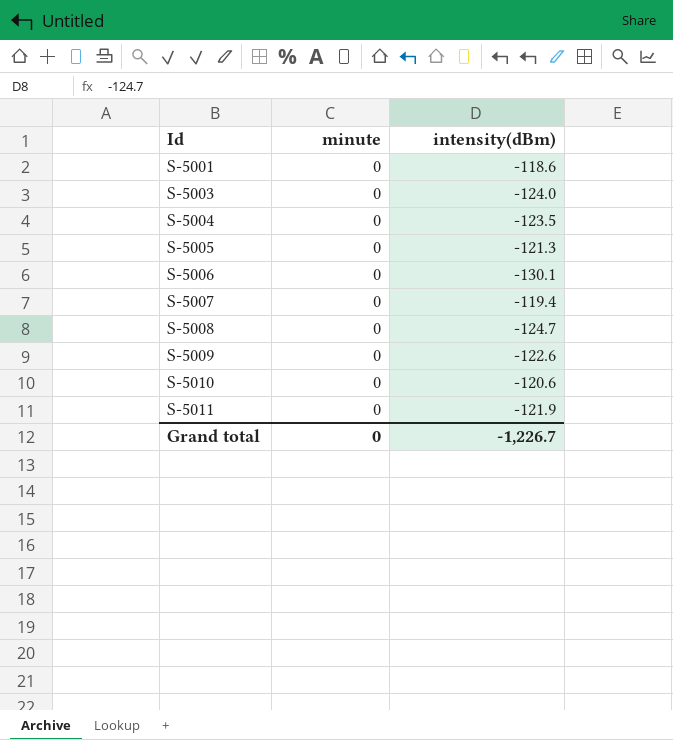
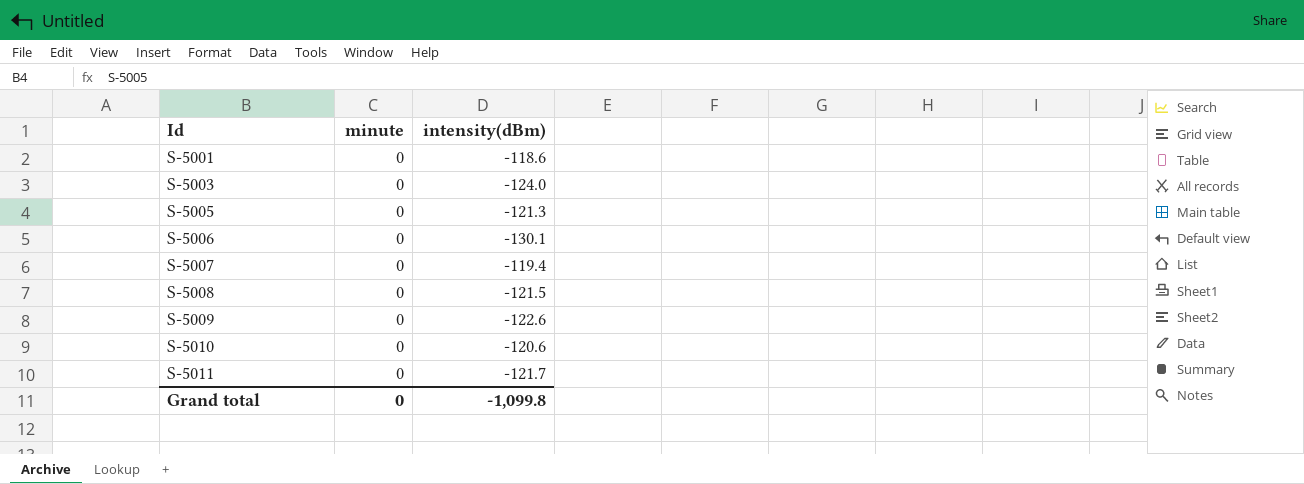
row S-5004: 0 | -123.5 -> none
S-5008 | intensity(dBm): -124.7 -> -121.5
S-5011 | intensity(dBm): -121.9 -> -121.7
Grand total | intensity(dBm): -1,226.7 -> -1,099.8

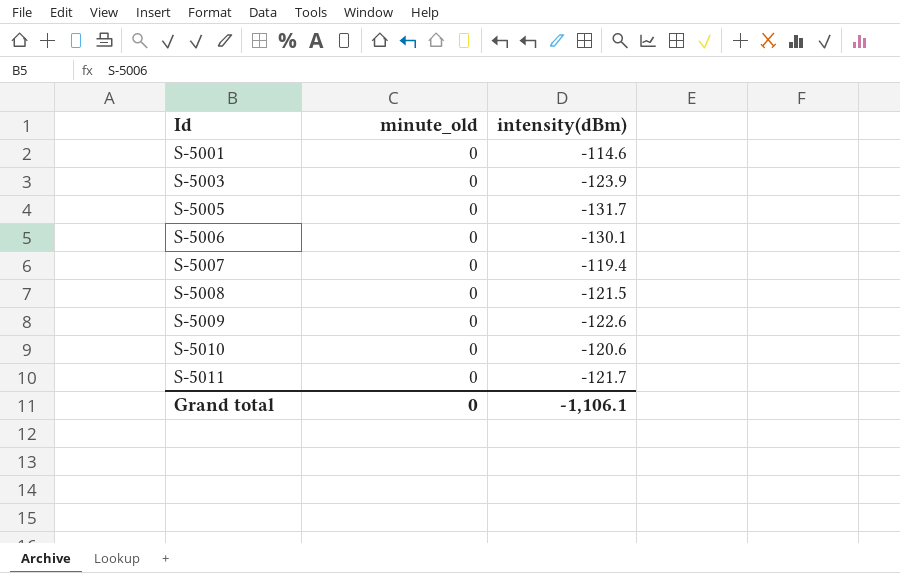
column name: minute -> minute_old
S-5001 | intensity(dBm): -118.6 -> -114.6
S-5003 | intensity(dBm): -124.0 -> -123.9
S-5005 | intensity(dBm): -121.3 -> -131.7
Grand total | intensity(dBm): -1,099.8 -> -1,106.1

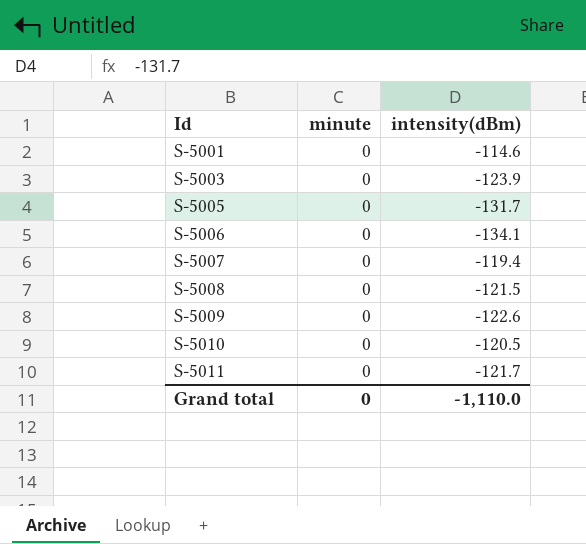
column name: minute_old -> minute
S-5006 | intensity(dBm): -130.1 -> -134.1
S-5010 | intensity(dBm): -120.6 -> -120.5
Grand total | intensity(dBm): -1,106.1 -> -1,110.0

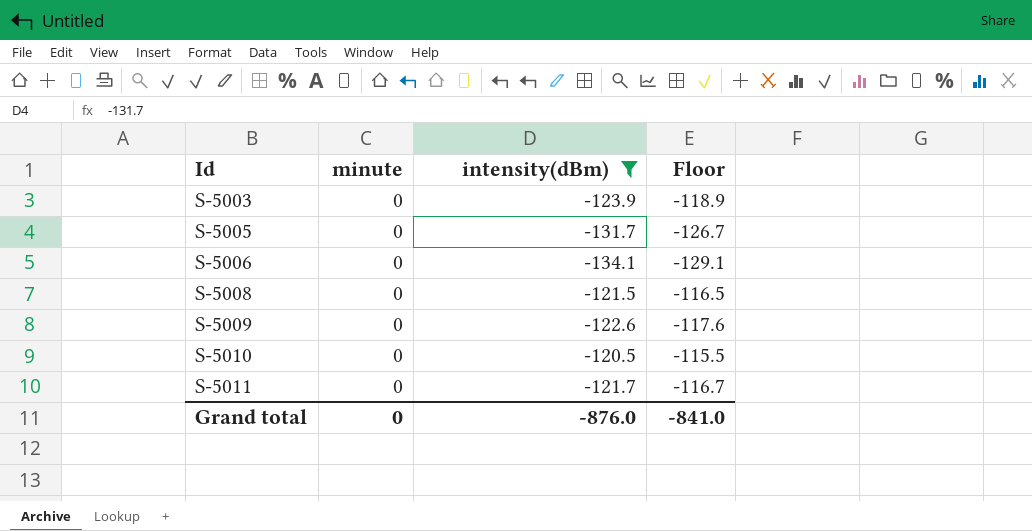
filter: none -> intensity(dBm) <= -120.5
column Floor | formula: none -> [intensity(dBm)] + 5
Grand total | intensity(dBm): -1,110.0 -> -876.0

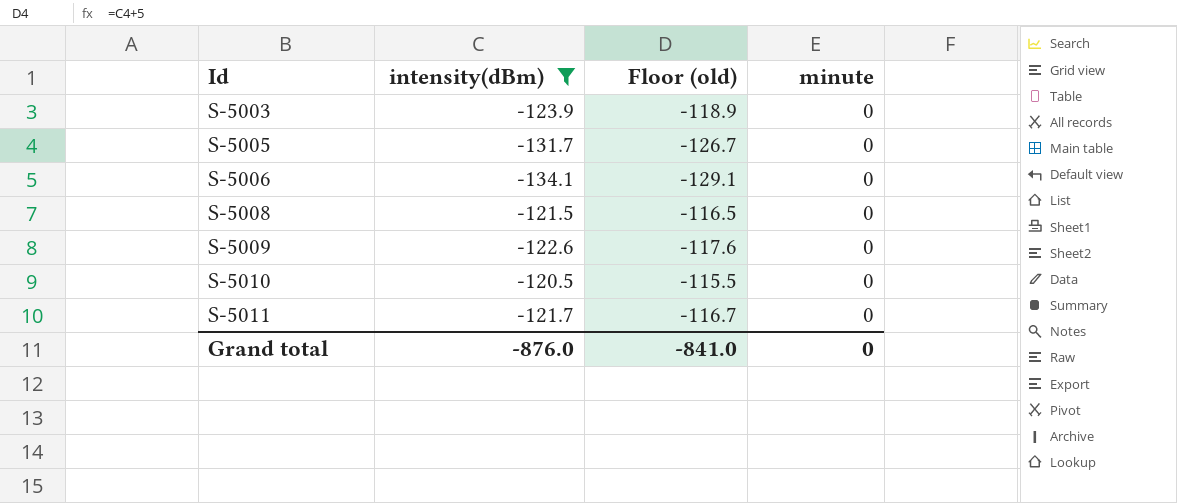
column name: Floor -> Floor (old)
column minute | position: 2 -> 4

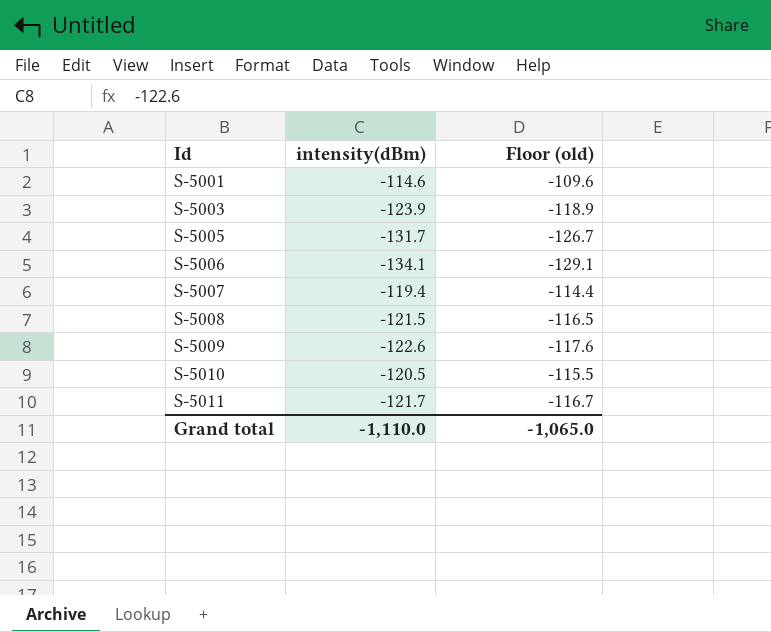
filter: intensity(dBm) <= -120.5 -> none
column minute | position: 4 -> none
Grand total | intensity(dBm): -876.0 -> -1,110.0
Grand total | Floor (old): -841.0 -> -1,065.0

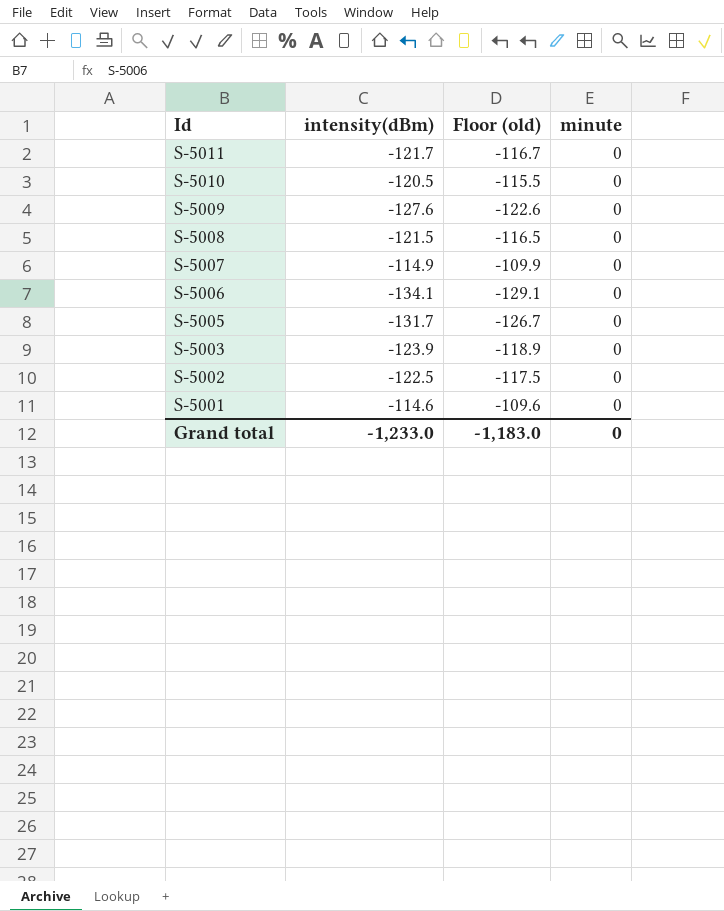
row order: Id ascending -> Id descending
column minute | position: none -> 4
S-5009 | intensity(dBm): -122.6 -> -127.6
S-5009 | Floor (old): -117.6 -> -122.6
S-5007 | intensity(dBm): -119.4 -> -114.9
S-5007 | Floor (old): -114.4 -> -109.9
row S-5002: none -> -122.5 | -117.5 | 0
Grand total | intensity(dBm): -1,110.0 -> -1,233.0
Grand total | Floor (old): -1,065.0 -> -1,183.0

